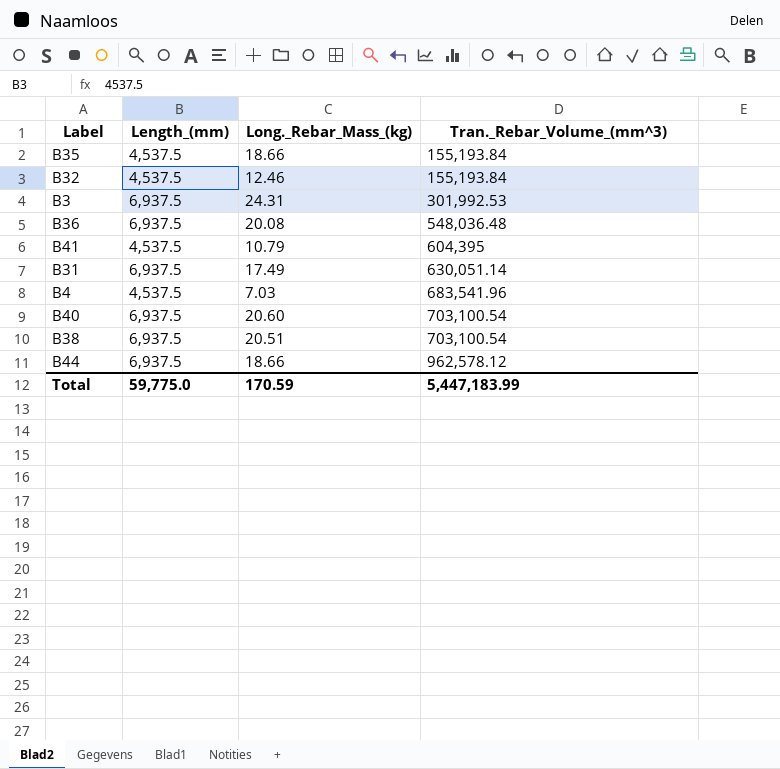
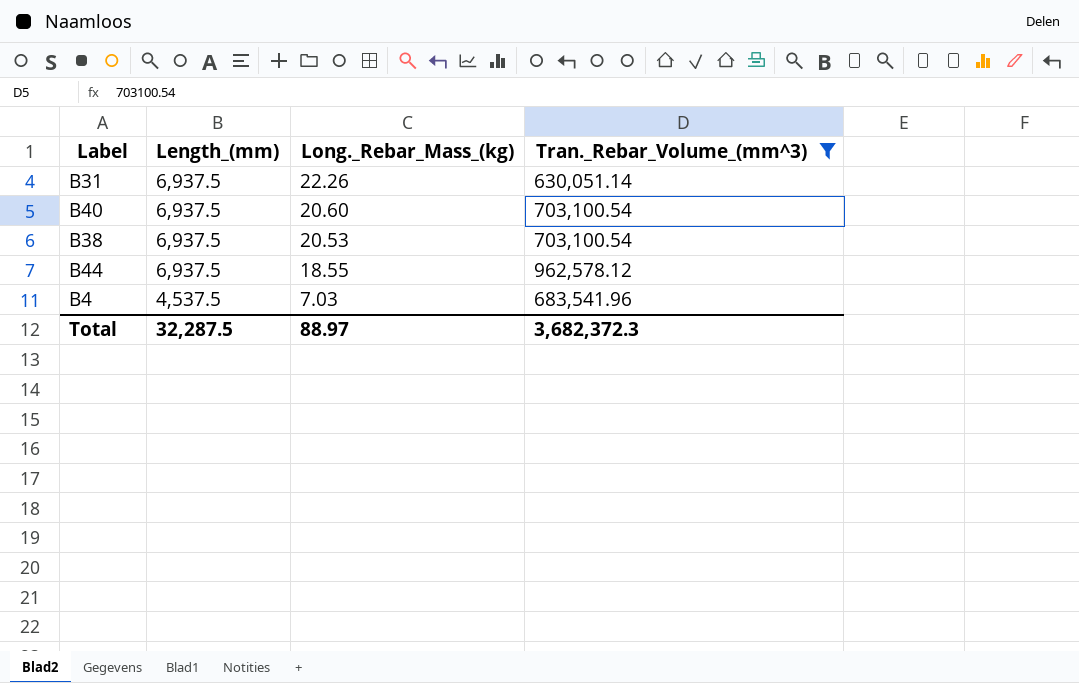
filter: none -> Tran._Rebar_Volume_(mm^3) >= 630,051.14
row order: Tran._Rebar_Volume_(mm^3) ascending -> Length_(mm) descending
B31 | Long._Rebar_Mass_(kg): 17.49 -> 22.26
B38 | Long._Rebar_Mass_(kg): 20.51 -> 20.53
B44 | Long._Rebar_Mass_(kg): 18.66 -> 18.55
Total | Length_(mm): 59,775.0 -> 32,287.5
Total | Long._Rebar_Mass_(kg): 170.59 -> 88.97
Total | Tran._Rebar_Volume_(mm^3): 5,447,183.99 -> 3,682,372.3

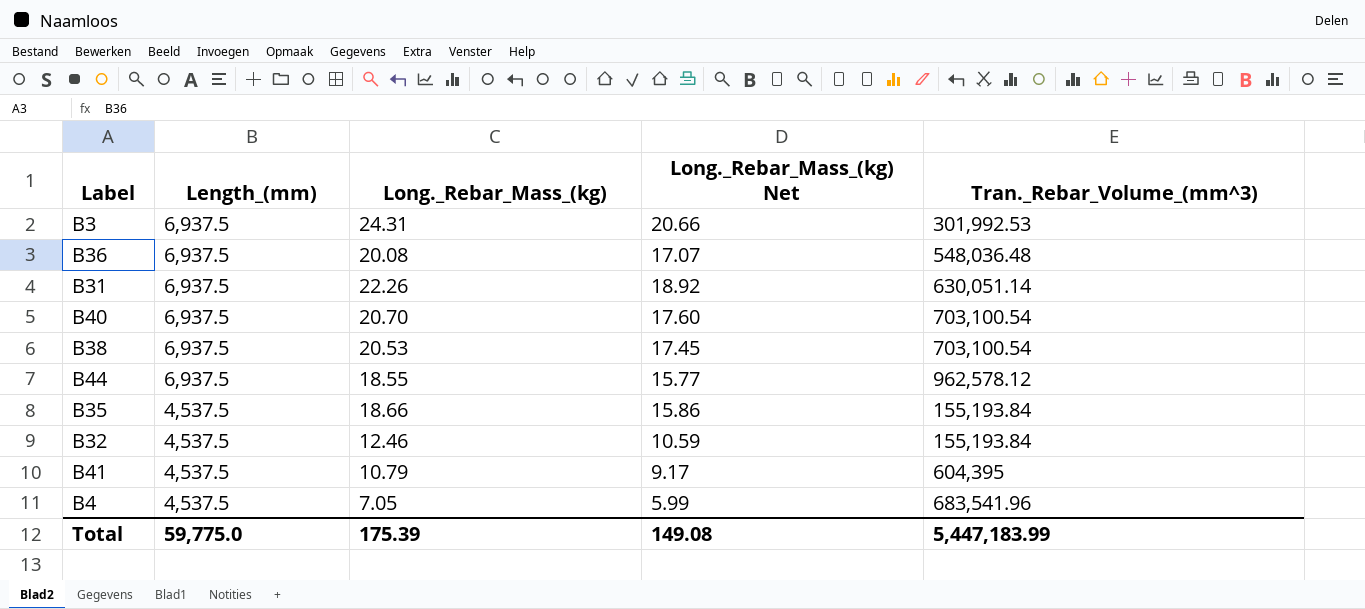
filter: Tran._Rebar_Volume_(mm^3) >= 630,051.14 -> none
column Long._Rebar_Mass_(kg) Net | formula: none -> [Long._Rebar_Mass_(kg)] * 0.85
B40 | Long._Rebar_Mass_(kg): 20.60 -> 20.70
B4 | Long._Rebar_Mass_(kg): 7.03 -> 7.05
Total | Length_(mm): 32,287.5 -> 59,775.0
Total | Long._Rebar_Mass_(kg): 88.97 -> 175.39
Total | Tran._Rebar_Volume_(mm^3): 3,682,372.3 -> 5,447,183.99

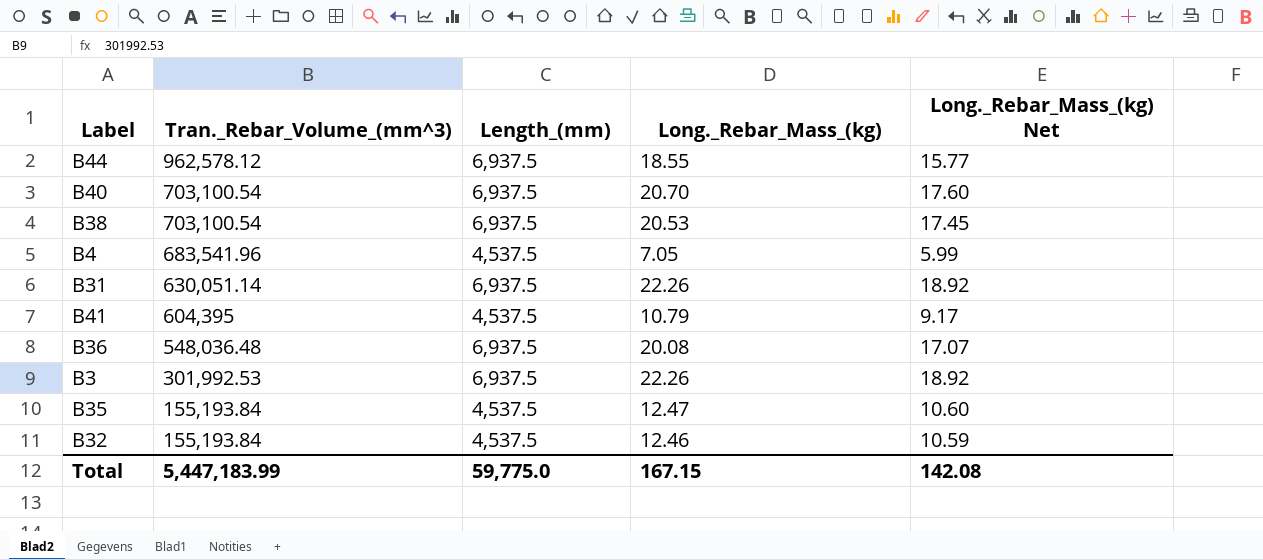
row order: Length_(mm) descending -> Tran._Rebar_Volume_(mm^3) descending
column Tran._Rebar_Volume_(mm^3) | position: 5 -> 2
B3 | Long._Rebar_Mass_(kg): 24.31 -> 22.26
B3 | Long._Rebar_Mass_(kg) Net: 20.66 -> 18.92
B35 | Long._Rebar_Mass_(kg): 18.66 -> 12.47
B35 | Long._Rebar_Mass_(kg) Net: 15.86 -> 10.60
Total | Long._Rebar_Mass_(kg): 175.39 -> 167.15
Total | Long._Rebar_Mass_(kg) Net: 149.08 -> 142.08

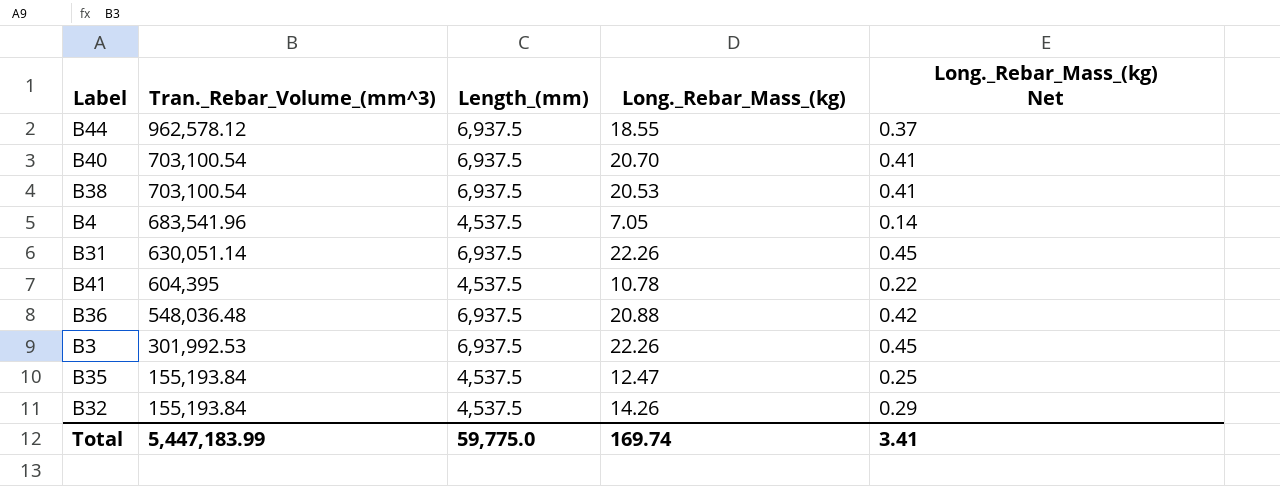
column Long._Rebar_Mass_(kg) Net | formula: [Long._Rebar_Mass_(kg)] * 0.85 -> [Long._Rebar_Mass_(kg)] * 0.02
B41 | Long._Rebar_Mass_(kg): 10.79 -> 10.78
B36 | Long._Rebar_Mass_(kg): 20.08 -> 20.88
B32 | Long._Rebar_Mass_(kg): 12.46 -> 14.26
Total | Long._Rebar_Mass_(kg): 167.15 -> 169.74
Total | Long._Rebar_Mass_(kg) Net: 142.08 -> 3.41

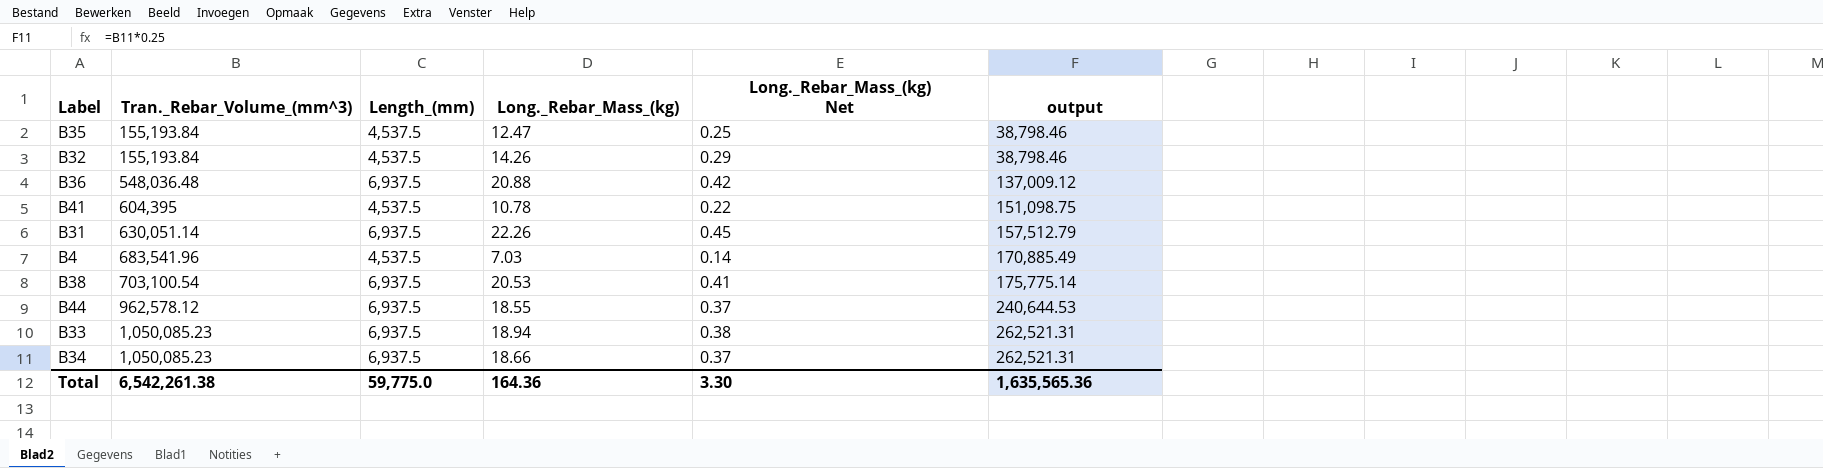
row order: Tran._Rebar_Volume_(mm^3) descending -> Tran._Rebar_Volume_(mm^3) ascending
column output | formula: none -> [Tran._Rebar_Volume_(mm^3)] * 0.25
row B40: 703,100.54 | 6,937.5 | 20.70 | 0.41 -> none
row B3: 301,992.53 | 6,937.5 | 22.26 | 0.45 -> none
B4 | Long._Rebar_Mass_(kg): 7.05 -> 7.03
row B33: none -> 1,050,085.23 | 6,937.5 | 18.94 | 0.38 | 262,521.31
row B34: none -> 1,050,085.23 | 6,937.5 | 18.66 | 0.37 | 262,521.31
Total | Tran._Rebar_Volume_(mm^3): 5,447,183.99 -> 6,542,261.38
Total | Long._Rebar_Mass_(kg): 169.74 -> 164.36
Total | Long._Rebar_Mass_(kg) Net: 3.41 -> 3.30

